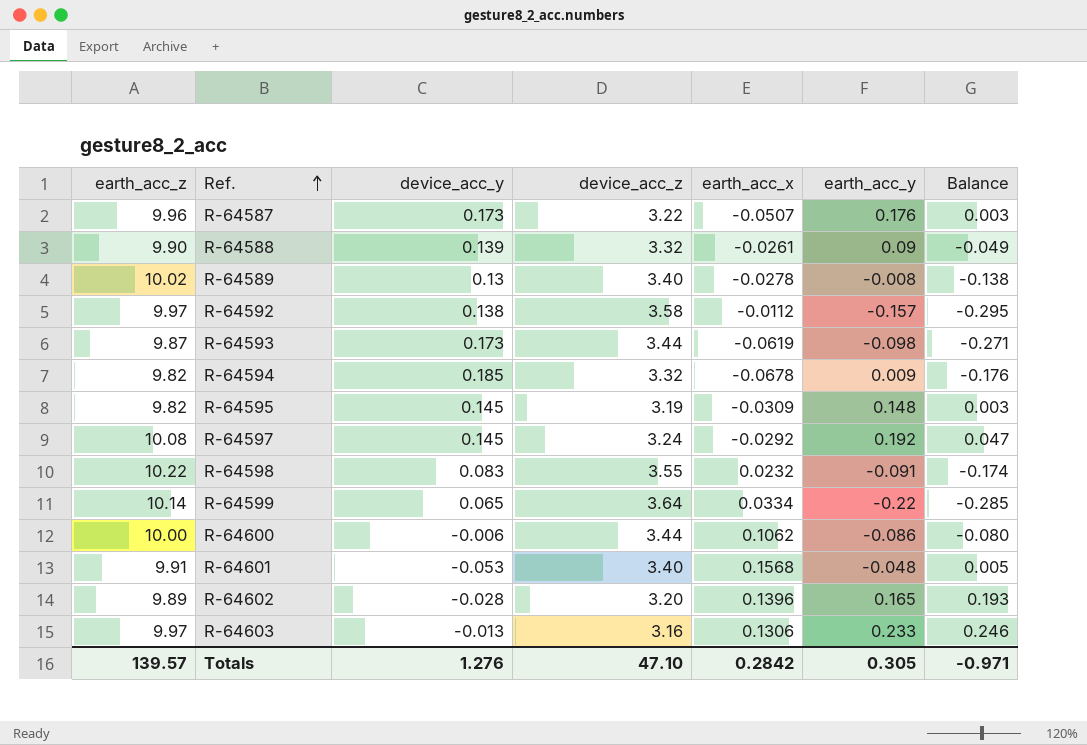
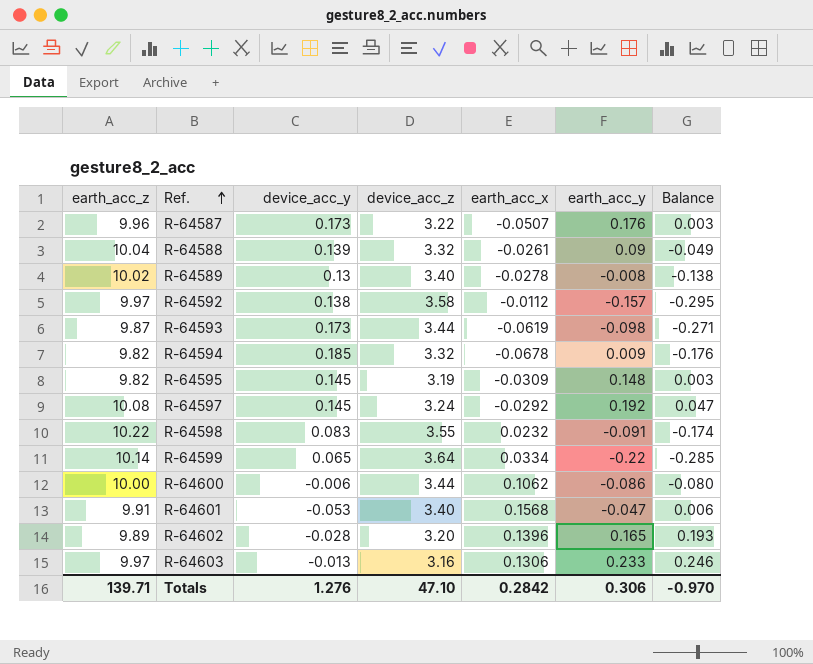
R-64588 | earth_acc_z: 9.90 -> 10.04
R-64601 | earth_acc_y: -0.048 -> -0.047
R-64601 | Balance: 0.005 -> 0.006
Totals | earth_acc_z: 139.57 -> 139.71
Totals | earth_acc_y: 0.305 -> 0.306
Totals | Balance: -0.971 -> -0.970

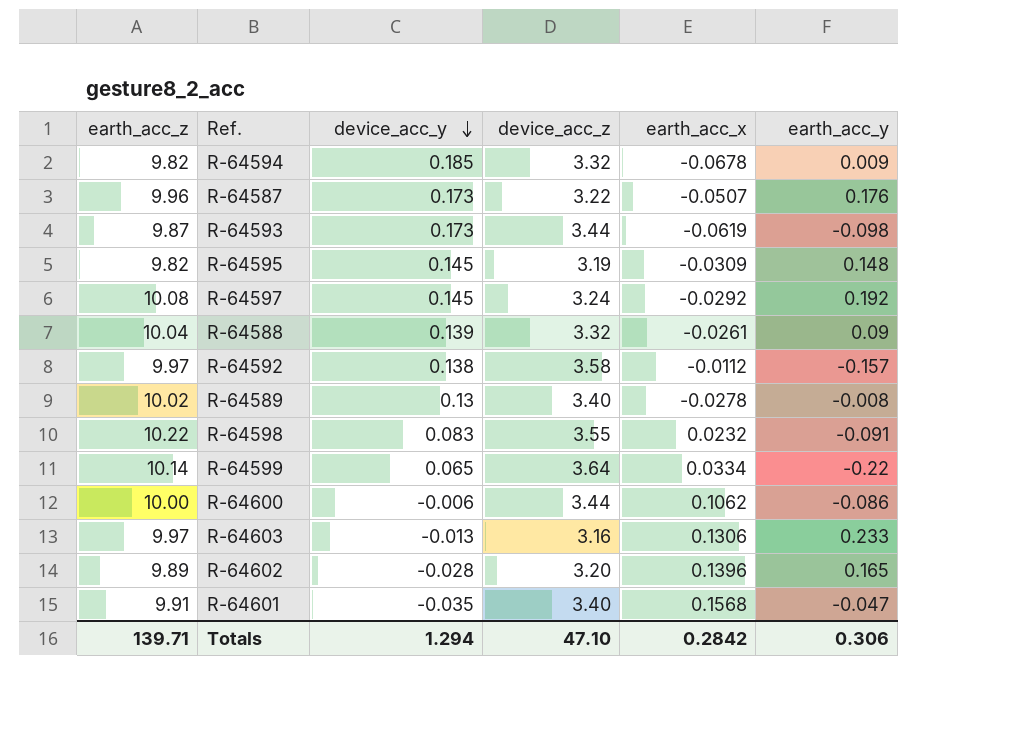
row order: Ref. ascending -> device_acc_y descending
column Balance | formula: [earth_acc_y] - [device_acc_y] -> none
R-64601 | device_acc_y: -0.053 -> -0.035
Totals | device_acc_y: 1.276 -> 1.294

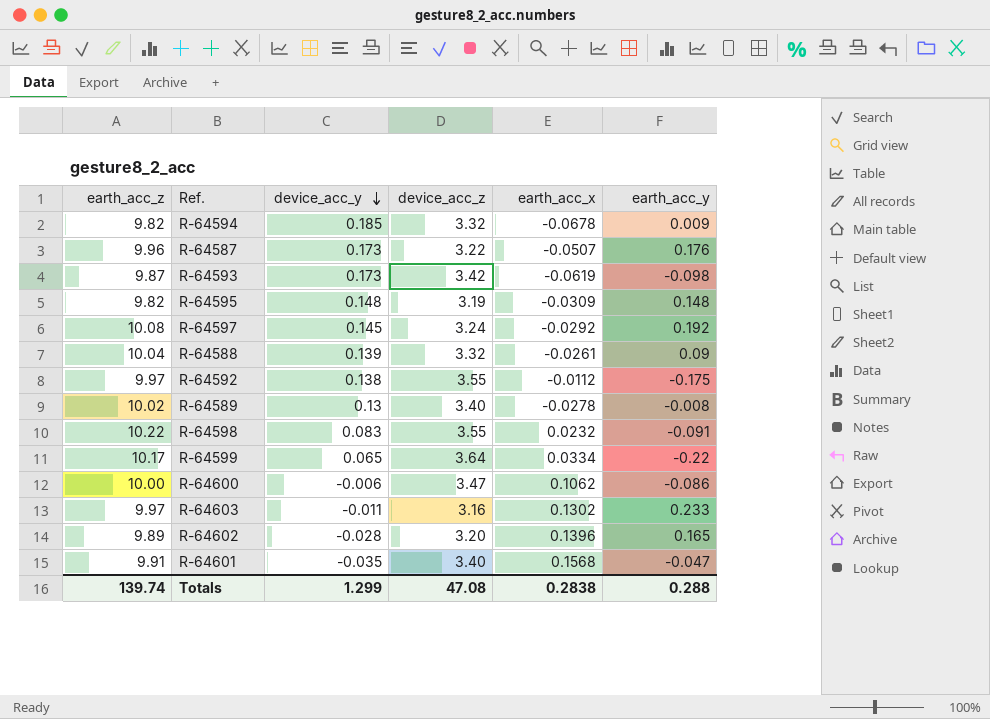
R-64593 | device_acc_z: 3.44 -> 3.42
R-64595 | device_acc_y: 0.145 -> 0.148
R-64592 | device_acc_z: 3.58 -> 3.55
R-64592 | earth_acc_y: -0.157 -> -0.175
R-64599 | earth_acc_z: 10.14 -> 10.17
R-64600 | device_acc_z: 3.44 -> 3.47
R-64603 | device_acc_y: -0.013 -> -0.011
R-64603 | earth_acc_x: 0.1306 -> 0.1302
Totals | earth_acc_z: 139.71 -> 139.74
Totals | device_acc_y: 1.294 -> 1.299
Totals | device_acc_z: 47.10 -> 47.08
Totals | earth_acc_x: 0.2842 -> 0.2838
Totals | earth_acc_y: 0.306 -> 0.288

